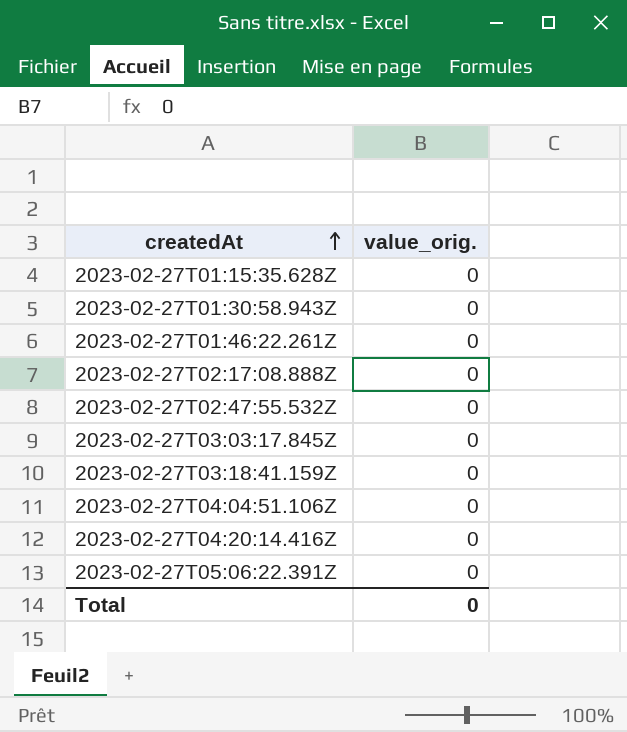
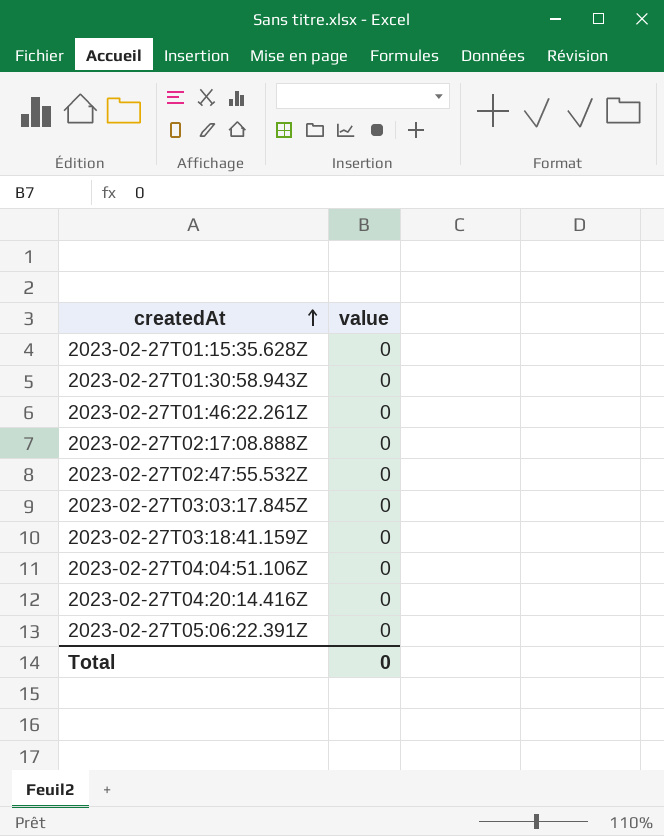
column name: value_orig. -> value

